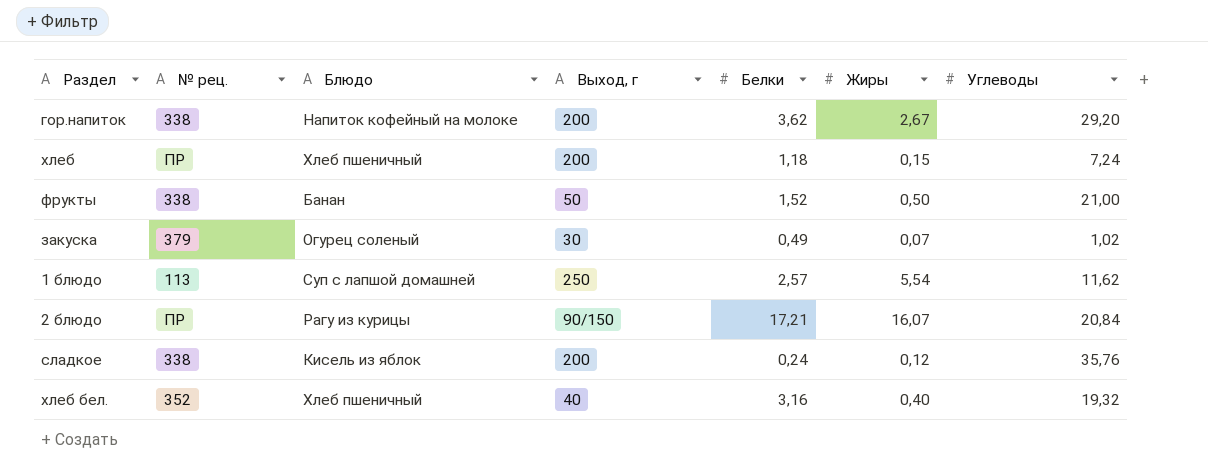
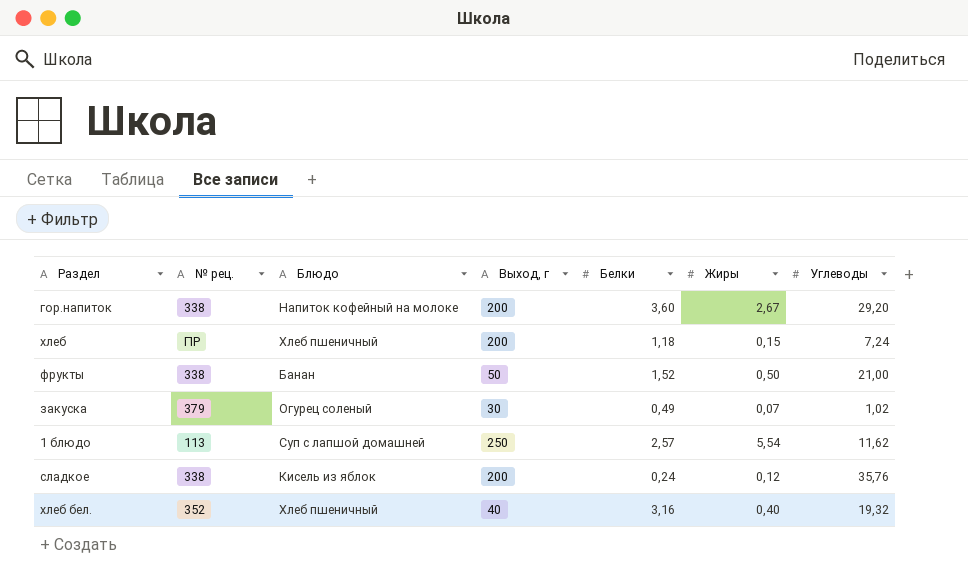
row 2 блюдо: ПР | Рагу из курицы | 90/150 | 17,21 | 16,07 | 20,84 -> none
гор.напиток | Белки: 3,62 -> 3,60

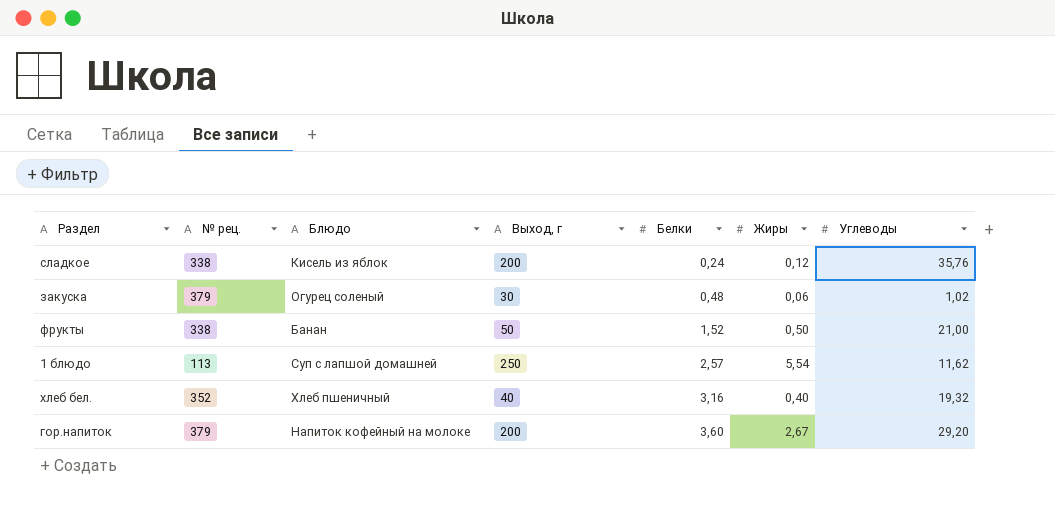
row order: none -> Белки ascending
row хлеб: ПР | Хлеб пшеничный | 200 | 1,18 | 0,15 | 7,24 -> none
закуска | Белки: 0,49 -> 0,48
закуска | Жиры: 0,07 -> 0,06
гор.напиток | № рец.: 338 -> 379

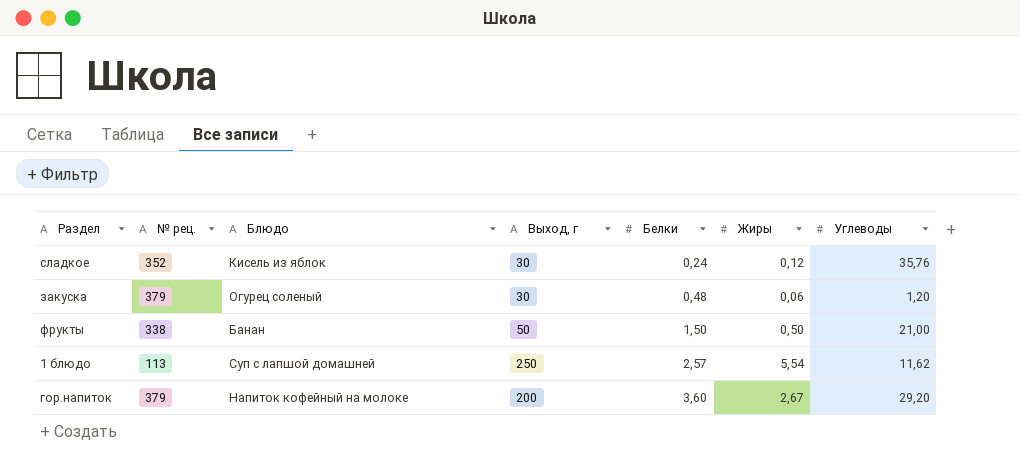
row хлеб бел.: 352 | Хлеб пшеничный | 40 | 3,16 | 0,40 | 19,32 -> none
сладкое | № рец.: 338 -> 352
сладкое | Выход, г: 200 -> 30
закуска | Углеводы: 1,02 -> 1,20
фрукты | Белки: 1,52 -> 1,50

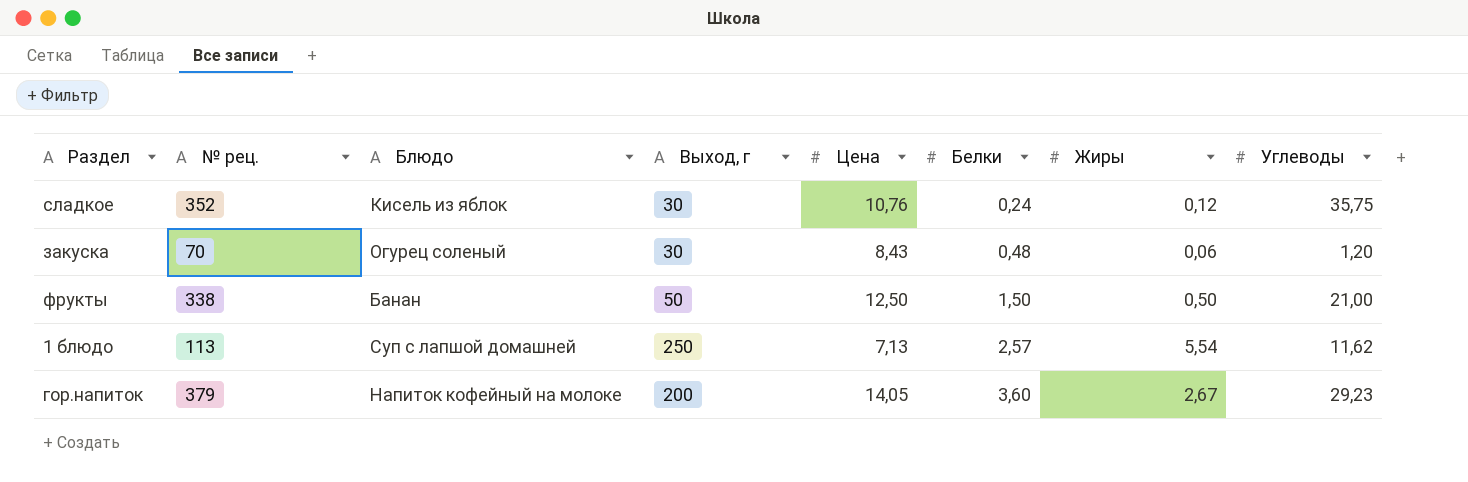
column Цена | position: none -> 5
сладкое | Углеводы: 35,76 -> 35,75
закуска | № рец.: 379 -> 70
гор.напиток | Углеводы: 29,20 -> 29,23

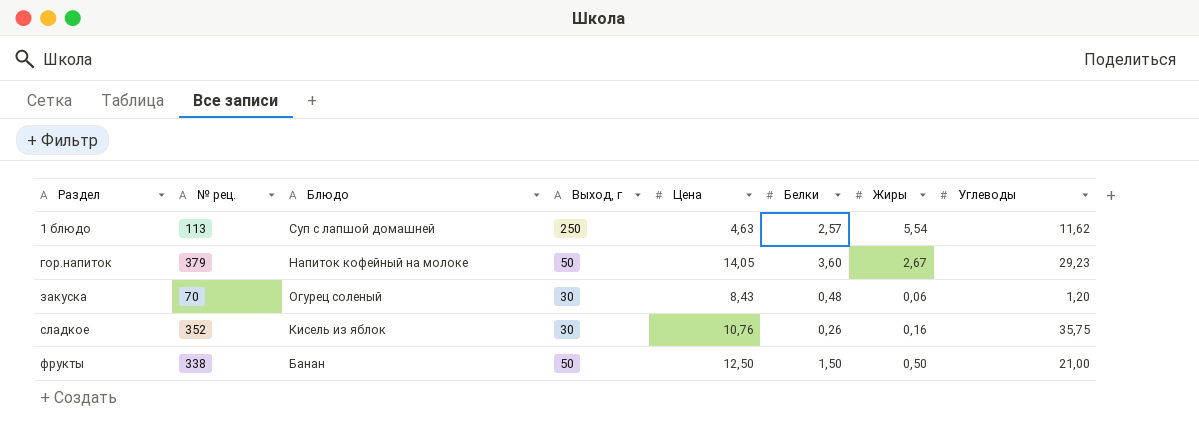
row order: Белки ascending -> Раздел ascending
1 блюдо | Цена: 7,13 -> 4,63
гор.напиток | Выход, г: 200 -> 50
сладкое | Белки: 0,24 -> 0,26
сладкое | Жиры: 0,12 -> 0,16

